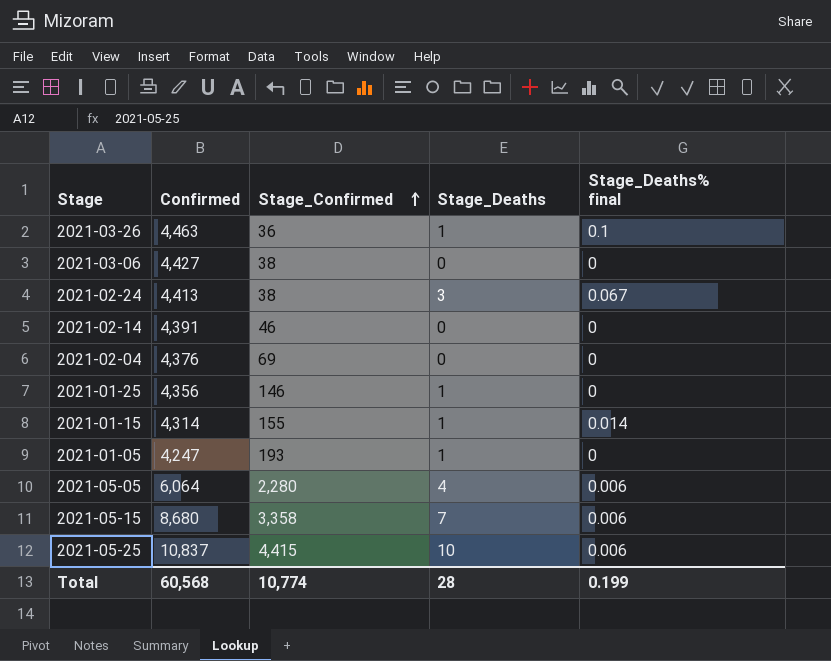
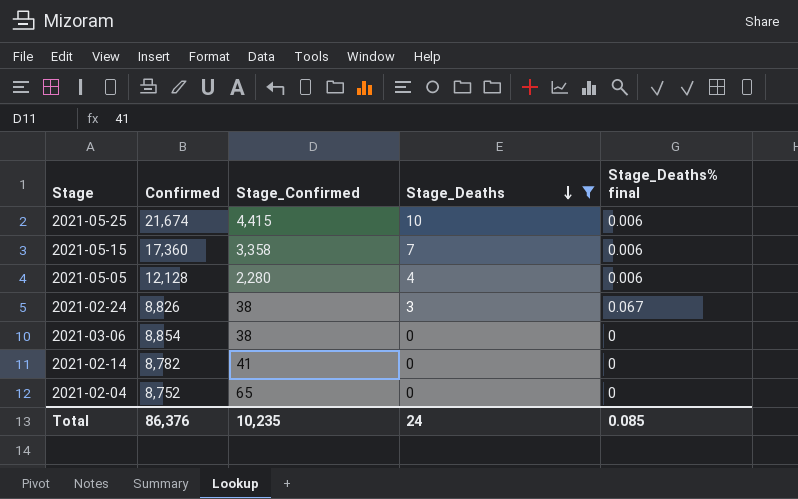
filter: none -> Stage_Deaths != 1
row order: Stage_Confirmed ascending -> Stage_Deaths descending
2021-05-25 | Confirmed: 10,837 -> 21,674
2021-05-15 | Confirmed: 8,680 -> 17,360
2021-05-05 | Confirmed: 6,064 -> 12,128
2021-02-24 | Confirmed: 4,413 -> 8,826
2021-03-06 | Confirmed: 4,427 -> 8,854
2021-02-14 | Confirmed: 4,391 -> 8,782
2021-02-14 | Stage_Confirmed: 46 -> 41
2021-02-04 | Confirmed: 4,376 -> 8,752
2021-02-04 | Stage_Confirmed: 69 -> 65
Total | Confirmed: 60,568 -> 86,376
Total | Stage_Confirmed: 10,774 -> 10,235
Total | Stage_Deaths: 28 -> 24
Total | Stage_Deaths% final: 0.199 -> 0.085

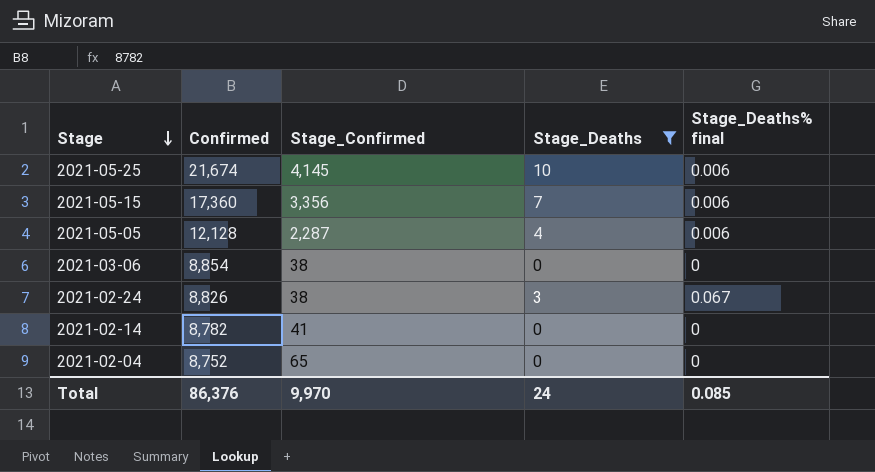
row order: Stage_Deaths descending -> Stage descending
2021-05-25 | Stage_Confirmed: 4,415 -> 4,145
2021-05-15 | Stage_Confirmed: 3,358 -> 3,356
2021-05-05 | Stage_Confirmed: 2,280 -> 2,287
Total | Stage_Confirmed: 10,235 -> 9,970

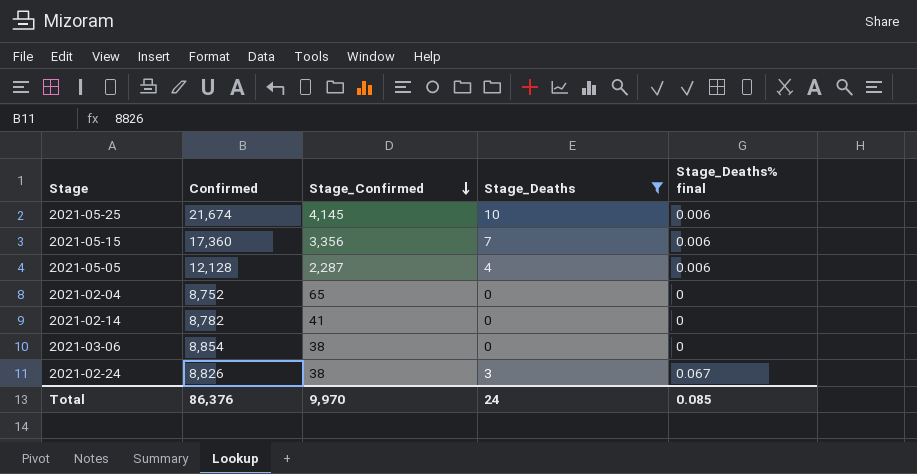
row order: Stage descending -> Stage_Confirmed descending

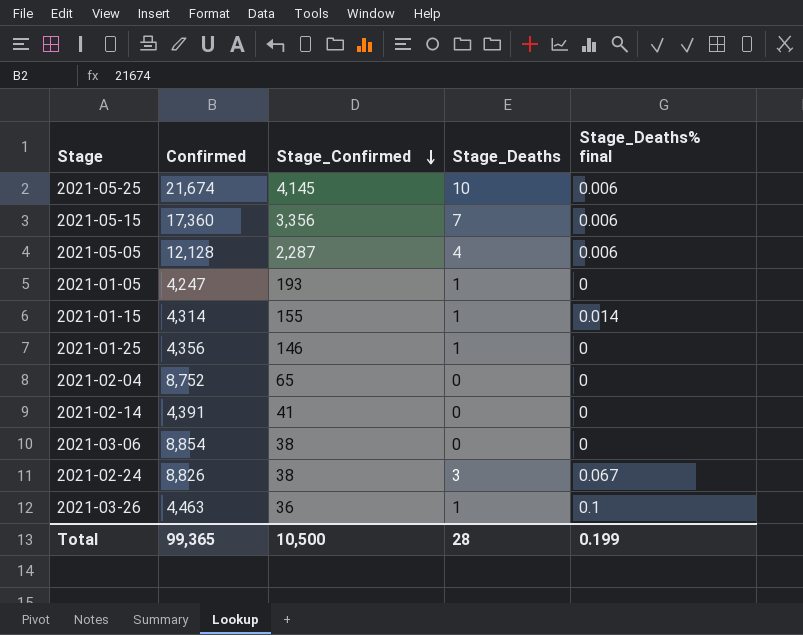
filter: Stage_Deaths != 1 -> none
2021-02-14 | Confirmed: 8,782 -> 4,391
Total | Confirmed: 86,376 -> 99,365
Total | Stage_Confirmed: 9,970 -> 10,500
Total | Stage_Deaths: 24 -> 28
Total | Stage_Deaths% final: 0.085 -> 0.199

